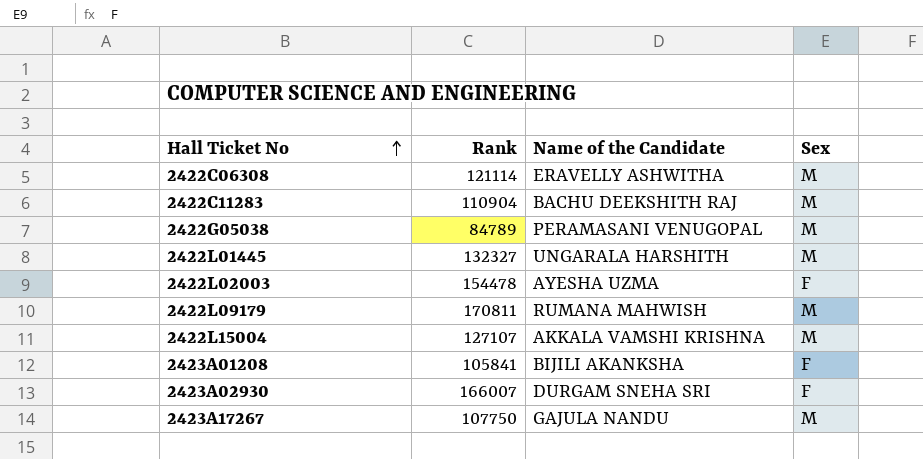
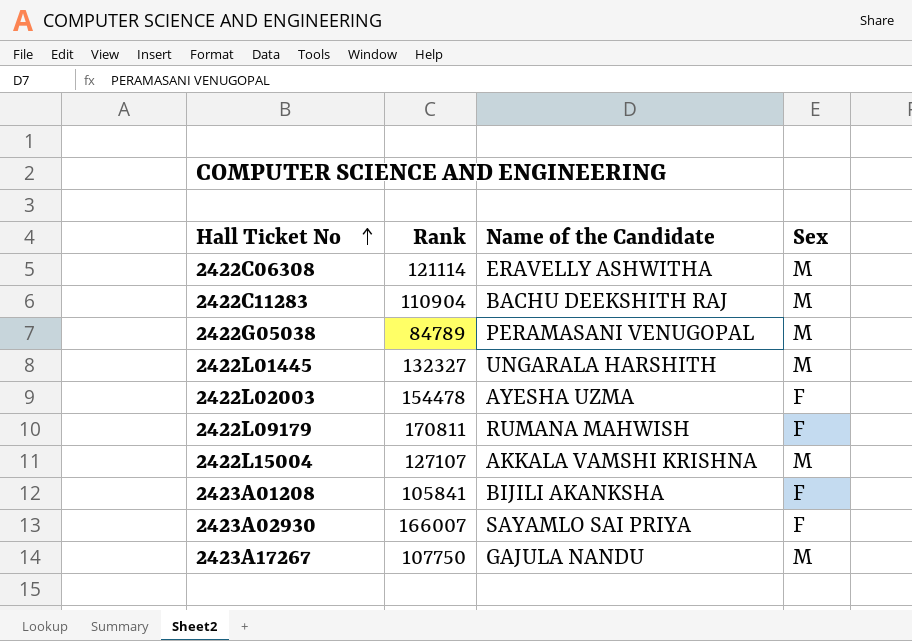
2422L09179 | Sex: M -> F
2423A02930 | Name of the Candidate: DURGAM SNEHA SRI -> SAYAMLO SAI PRIYA

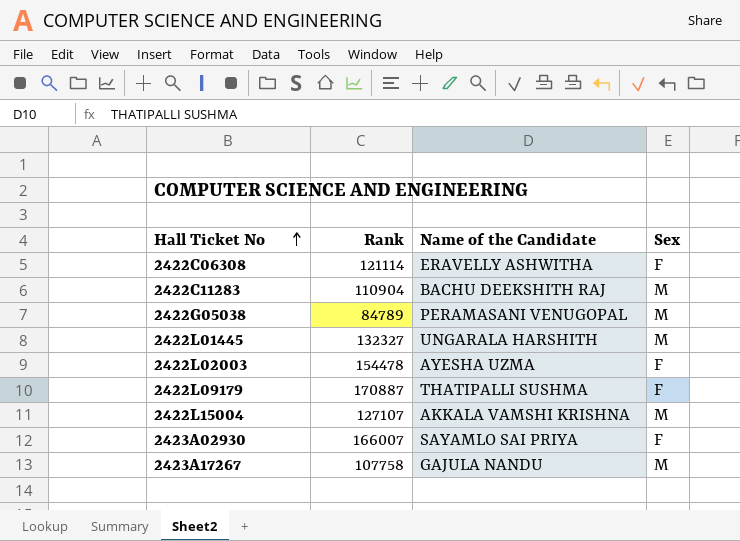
row 2423A01208: 105841 | BIJILI AKANKSHA | F -> none
2422C06308 | Sex: M -> F
2422L09179 | Rank: 170811 -> 170887
2422L09179 | Name of the Candidate: RUMANA MAHWISH -> THATIPALLI SUSHMA
2423A17267 | Rank: 107750 -> 107758

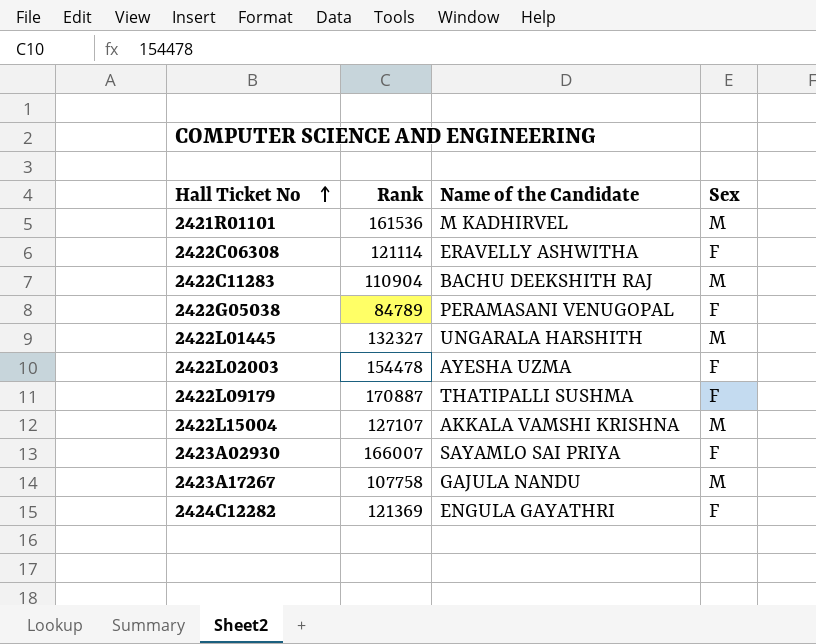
row 2421R01101: none -> 161536 | M KADHIRVEL | M
2422G05038 | Sex: M -> F
row 2424C12282: none -> 121369 | ENGULA GAYATHRI | F

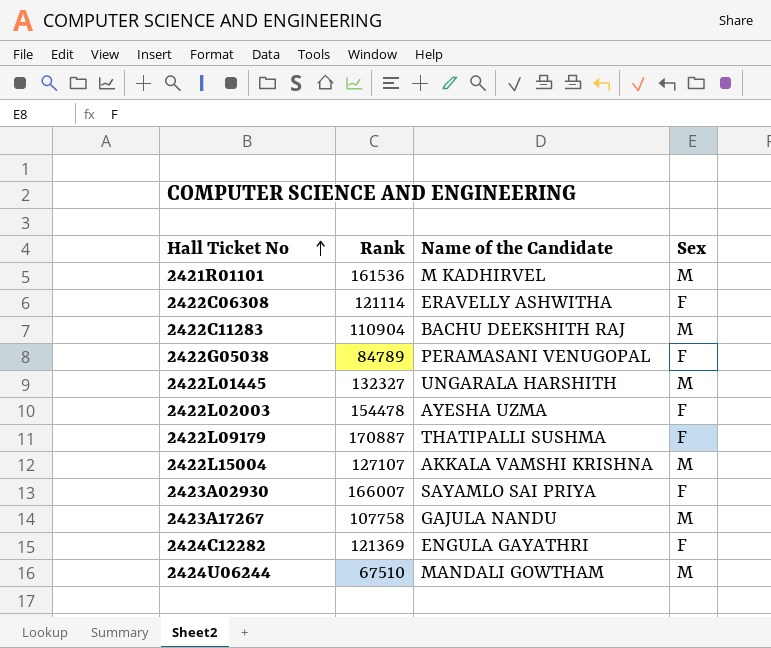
row 2424U06244: none -> 67510 | MANDALI GOWTHAM | M

